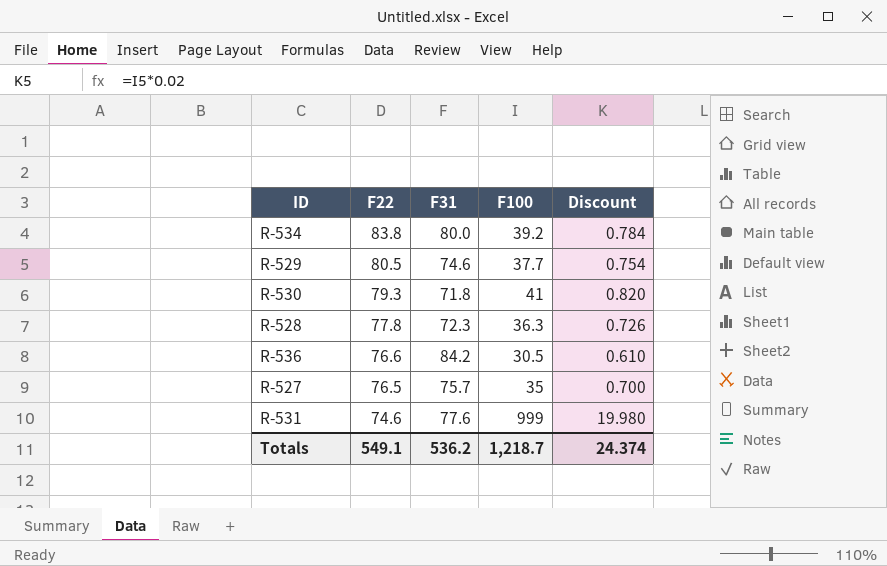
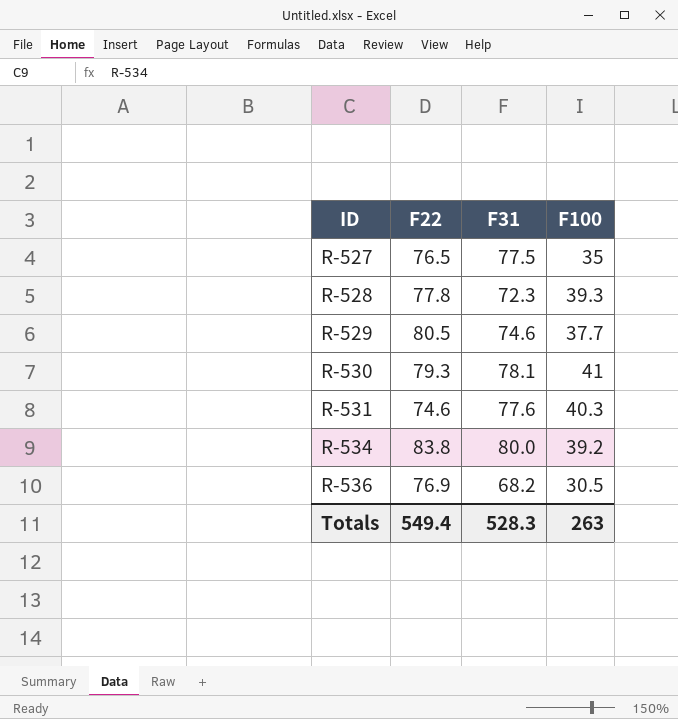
row order: F22 descending -> ID ascending
column Discount | formula: [F100] * 0.02 -> none
R-527 | F31: 75.7 -> 77.5
R-528 | F100: 36.3 -> 39.3
R-530 | F31: 71.8 -> 78.1
R-531 | F100: 999 -> 40.3
R-536 | F22: 76.6 -> 76.9
R-536 | F31: 84.2 -> 68.2
Totals | F22: 549.1 -> 549.4
Totals | F31: 536.2 -> 528.3
Totals | F100: 1,218.7 -> 263

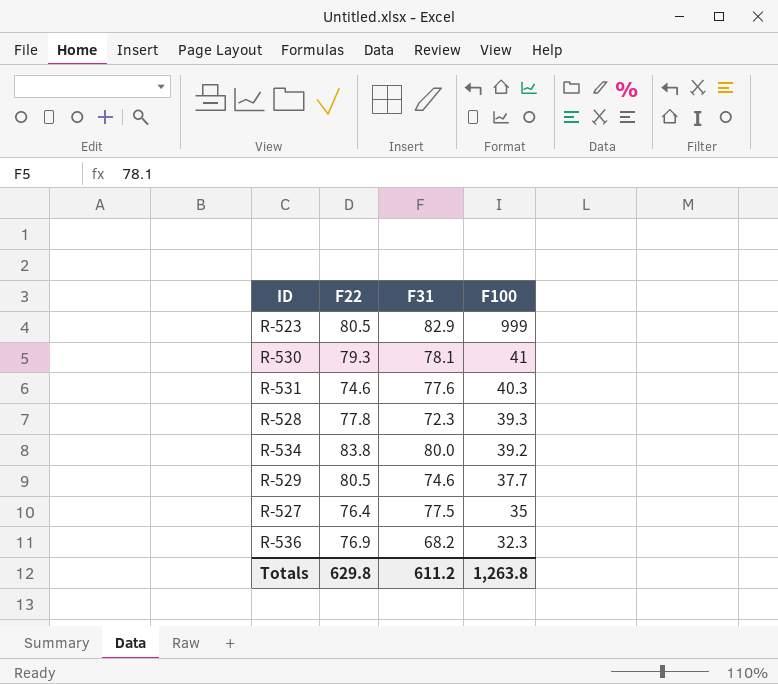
row order: ID ascending -> F100 descending
row R-523: none -> 80.5 | 82.9 | 999
R-527 | F22: 76.5 -> 76.4
R-536 | F100: 30.5 -> 32.3
Totals | F22: 549.4 -> 629.8
Totals | F31: 528.3 -> 611.2
Totals | F100: 263 -> 1,263.8

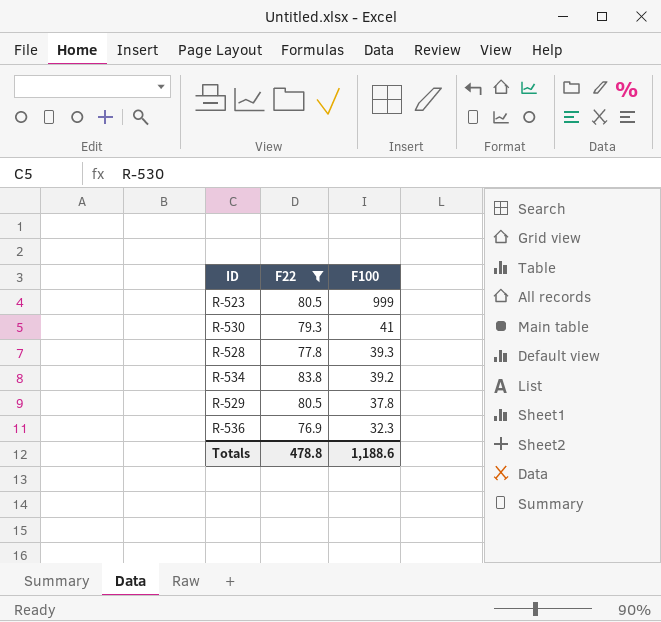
filter: none -> F22 >= 76.9
column F31 | position: 3 -> none
R-529 | F100: 37.7 -> 37.8
Totals | F22: 629.8 -> 478.8
Totals | F100: 1,263.8 -> 1,188.6

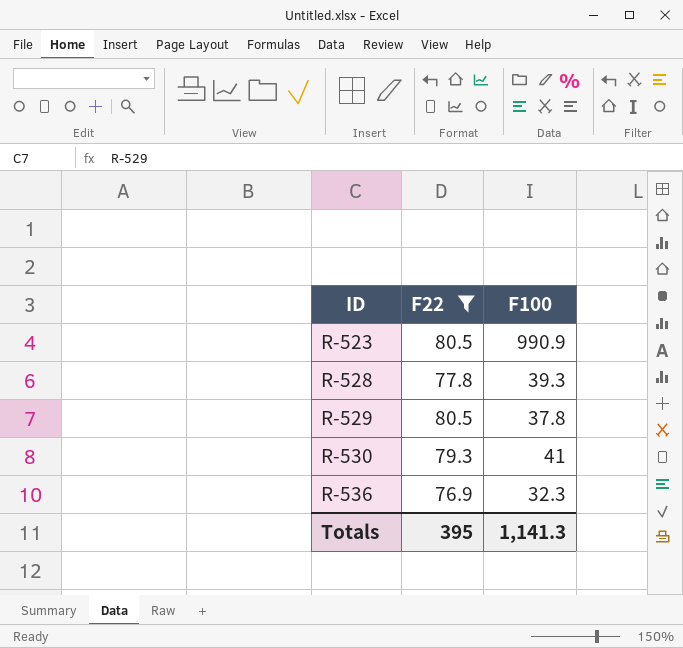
row order: F100 descending -> ID ascending
row R-534: 83.8 | 39.2 -> none
R-523 | F100: 999 -> 990.9
Totals | F22: 478.8 -> 395
Totals | F100: 1,188.6 -> 1,141.3

